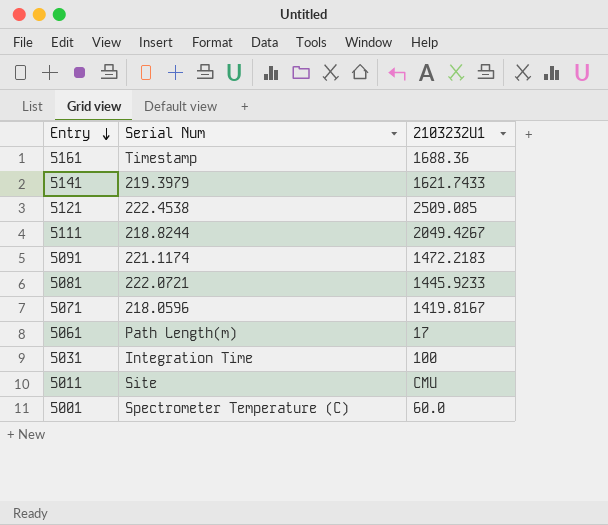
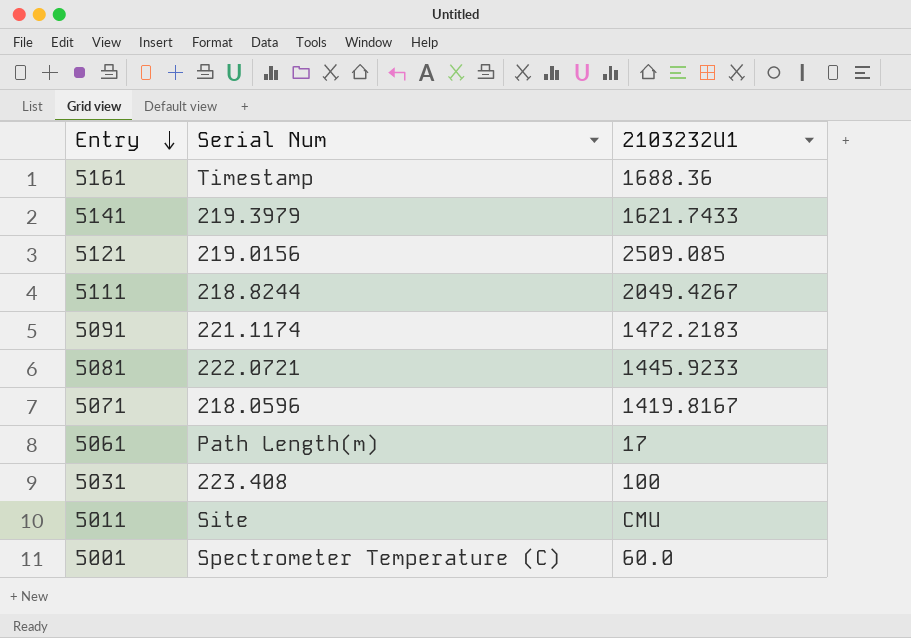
5121 | Serial Num: 222.4538 -> 219.0156
5031 | Serial Num: Integration Time -> 223.408

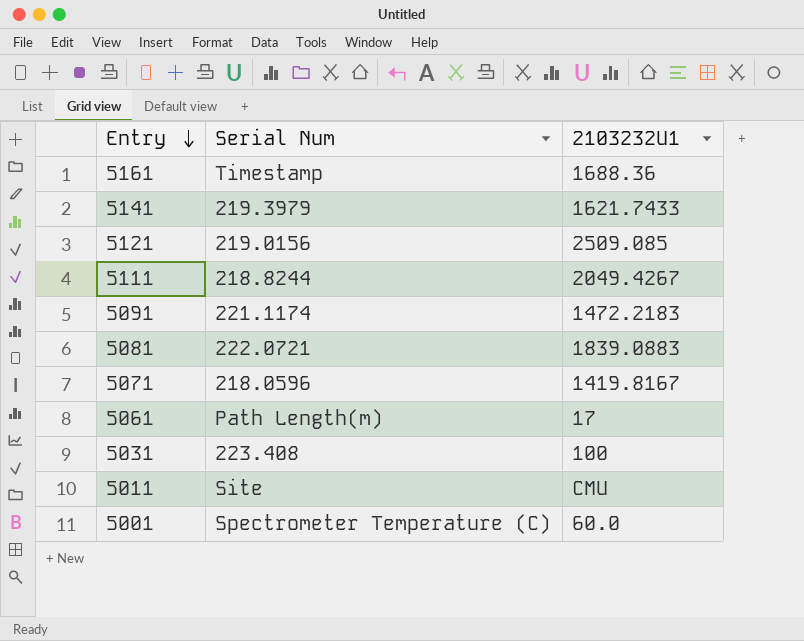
5081 | 2103232U1: 1445.9233 -> 1839.0883

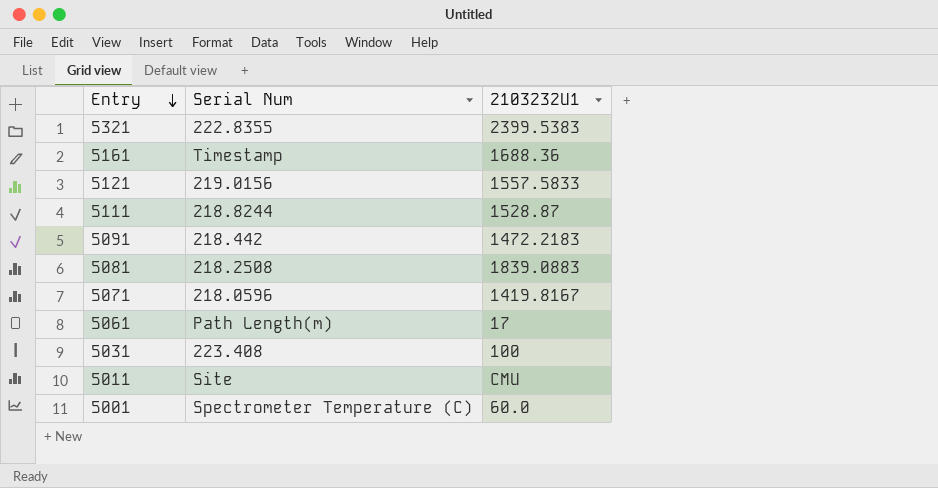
row 5141: 219.3979 | 1621.7433 -> none
row 5321: none -> 222.8355 | 2399.5383
5121 | 2103232U1: 2509.085 -> 1557.5833
5111 | 2103232U1: 2049.4267 -> 1528.87
5091 | Serial Num: 221.1174 -> 218.442
5081 | Serial Num: 222.0721 -> 218.2508

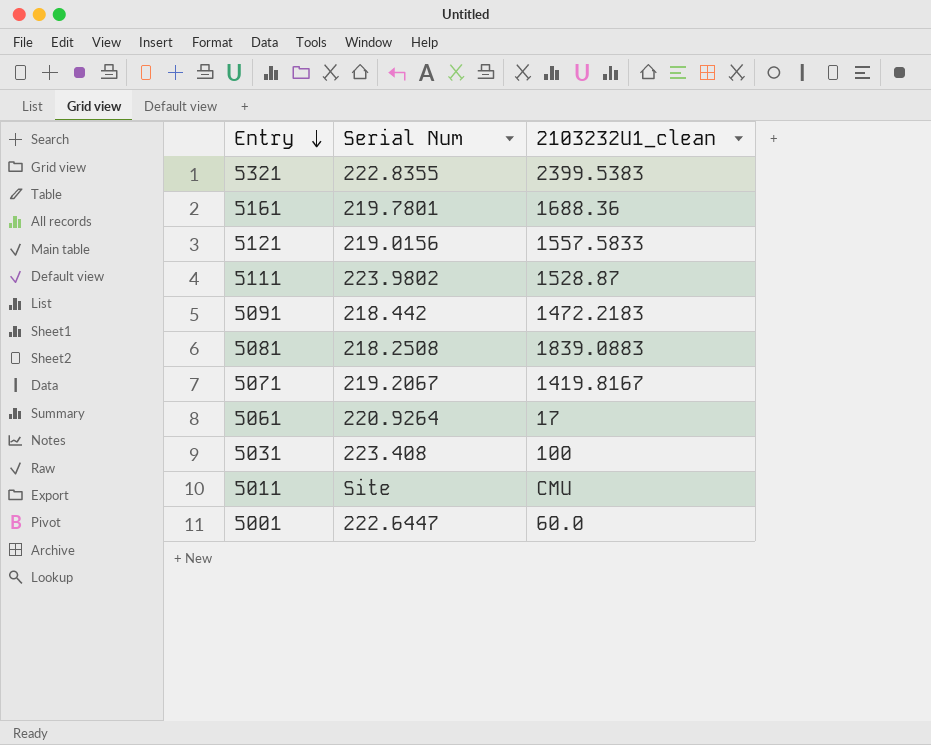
column name: 2103232U1 -> 2103232U1_clean
5161 | Serial Num: Timestamp -> 219.7801
5111 | Serial Num: 218.8244 -> 223.9802
5071 | Serial Num: 218.0596 -> 219.2067
5061 | Serial Num: Path Length(m) -> 220.9264
5001 | Serial Num: Spectrometer Temperature (C) -> 222.6447

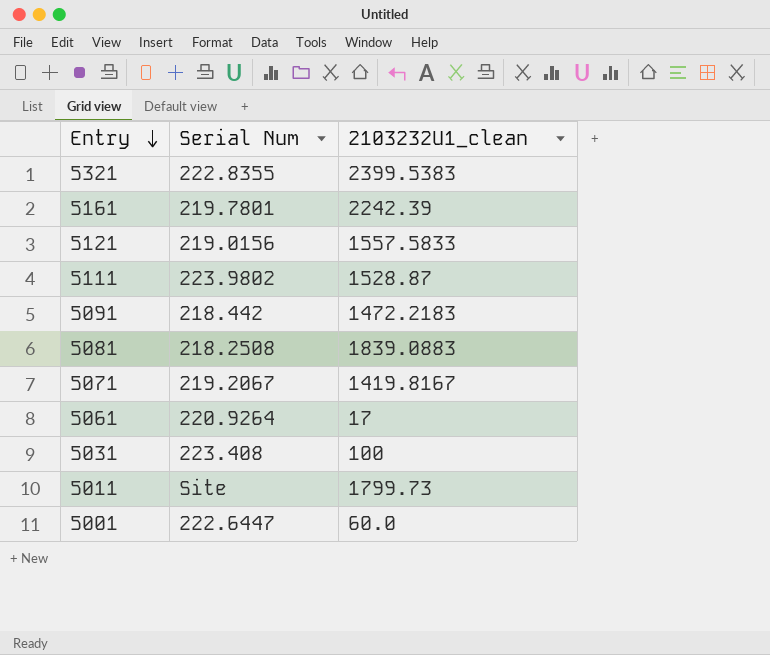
5161 | 2103232U1_clean: 1688.36 -> 2242.39
5011 | 2103232U1_clean: CMU -> 1799.73

